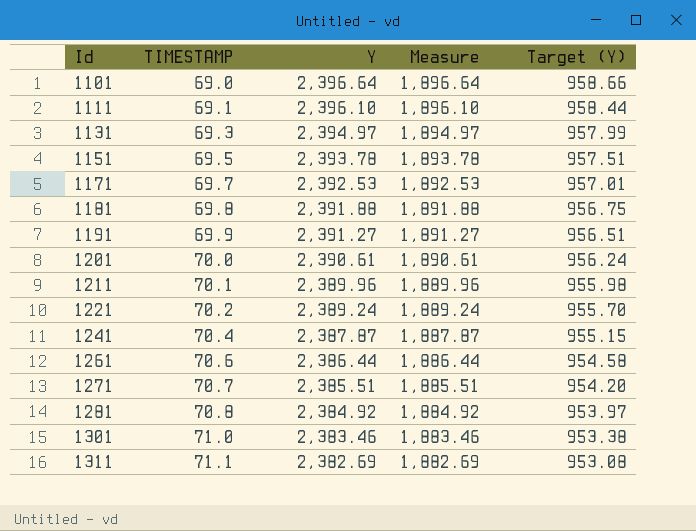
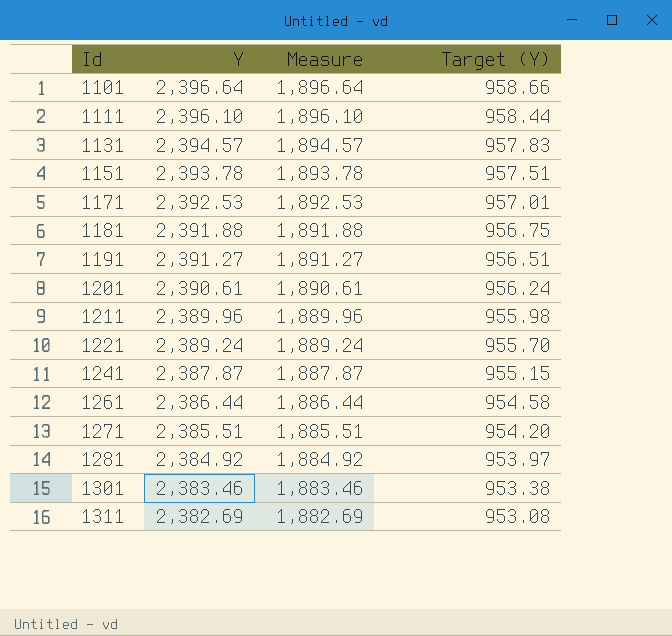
column TIMESTAMP | position: 2 -> none
1131 | Y: 2,394.97 -> 2,394.57
1131 | Measure: 1,894.97 -> 1,894.57
1131 | Target (Y): 957.99 -> 957.83

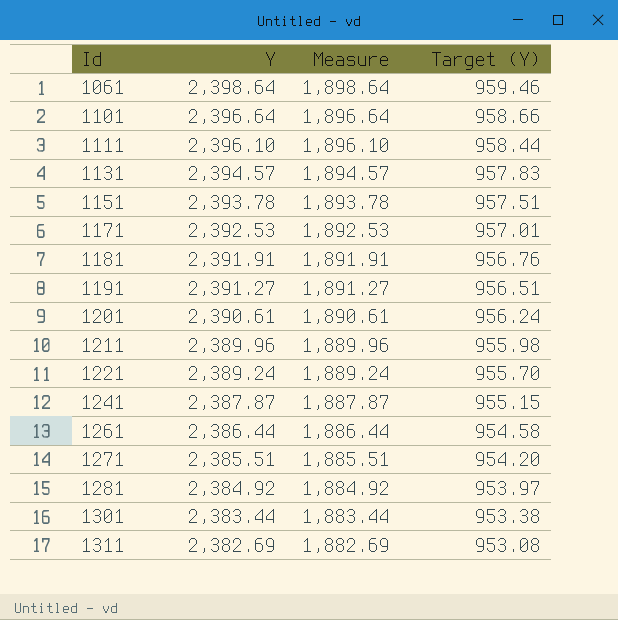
row 1061: none -> 2,398.64 | 1,898.64 | 959.46
1181 | Y: 2,391.88 -> 2,391.91
1181 | Measure: 1,891.88 -> 1,891.91
1181 | Target (Y): 956.75 -> 956.76
1301 | Y: 2,383.46 -> 2,383.44
1301 | Measure: 1,883.46 -> 1,883.44

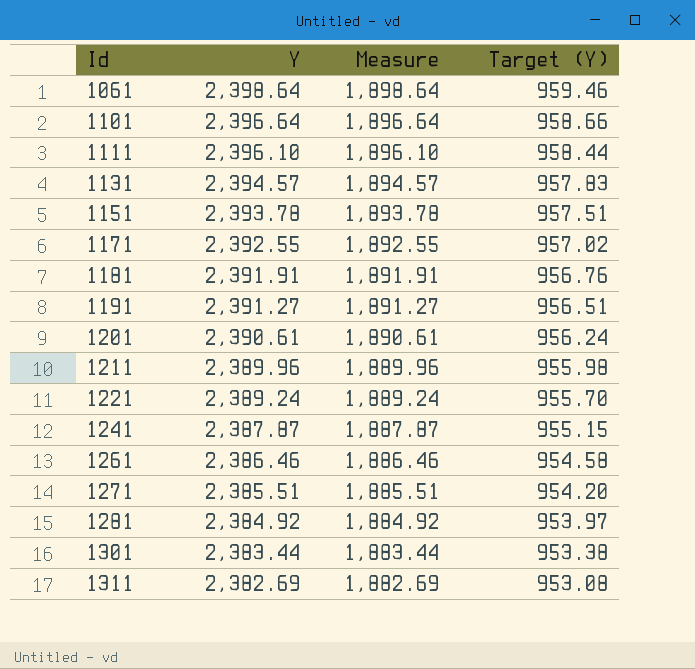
1171 | Y: 2,392.53 -> 2,392.55
1171 | Measure: 1,892.53 -> 1,892.55
1171 | Target (Y): 957.01 -> 957.02
1261 | Y: 2,386.44 -> 2,386.46
1261 | Measure: 1,886.44 -> 1,886.46

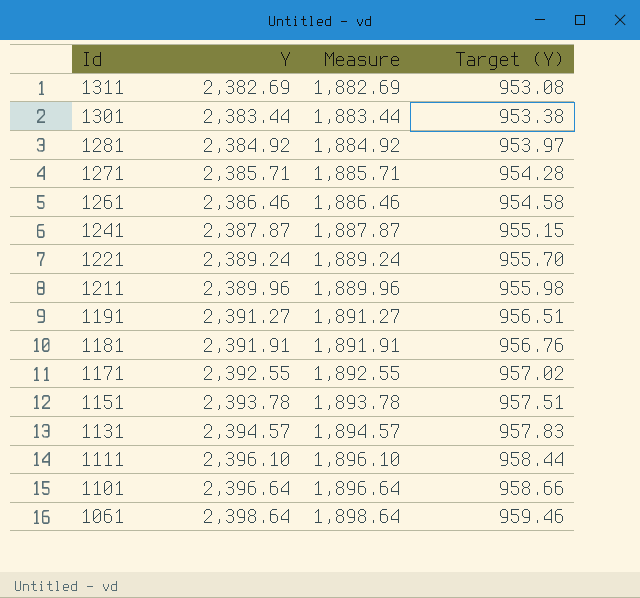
row order: Id ascending -> Id descending
row 1201: 2,390.61 | 1,890.61 | 956.24 -> none
1271 | Y: 2,385.51 -> 2,385.71
1271 | Measure: 1,885.51 -> 1,885.71
1271 | Target (Y): 954.20 -> 954.28

